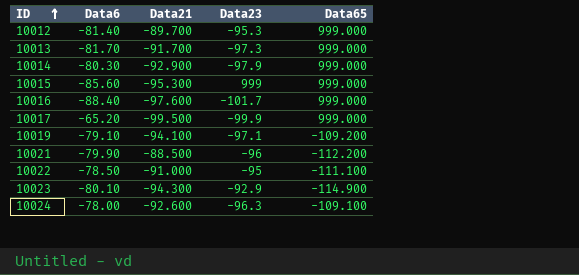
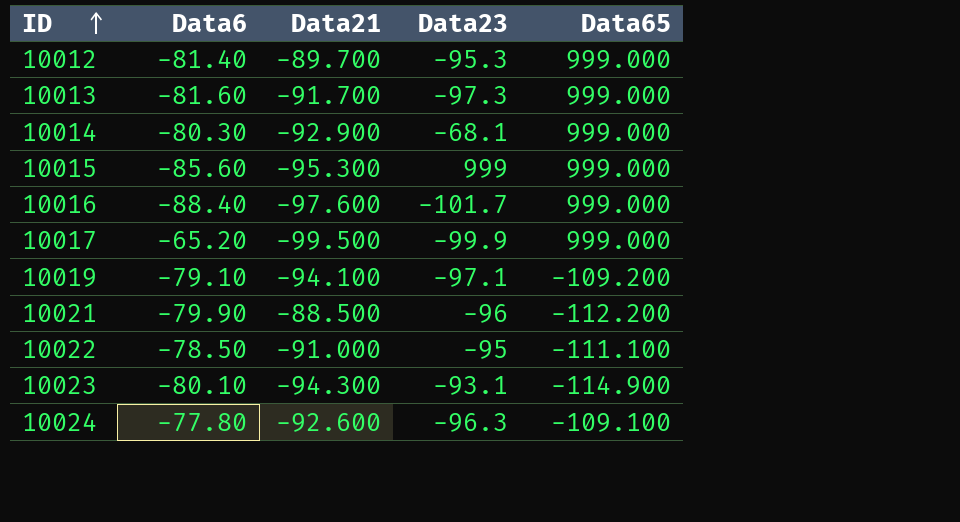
10013 | Data6: -81.70 -> -81.60
10014 | Data23: -97.9 -> -68.1
10023 | Data23: -92.9 -> -93.1
10024 | Data6: -78.00 -> -77.80

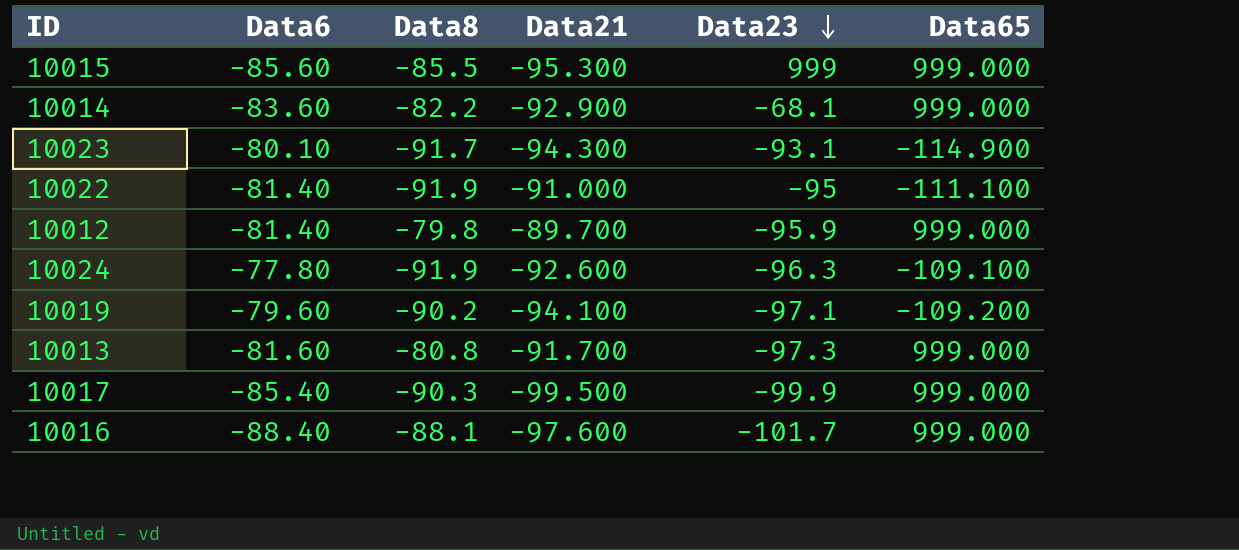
row order: ID ascending -> Data23 descending
column Data8 | position: none -> 3
row 10021: -79.90 | -88.500 | -96 | -112.200 -> none
10014 | Data6: -80.30 -> -83.60
10022 | Data6: -78.50 -> -81.40
10012 | Data23: -95.3 -> -95.9
10019 | Data6: -79.10 -> -79.60
10017 | Data6: -65.20 -> -85.40

